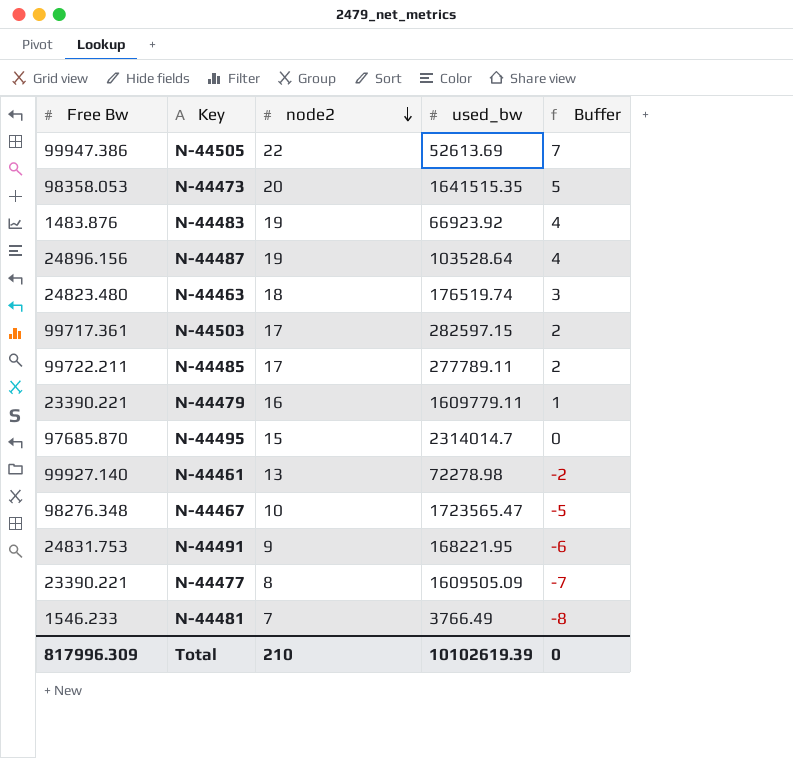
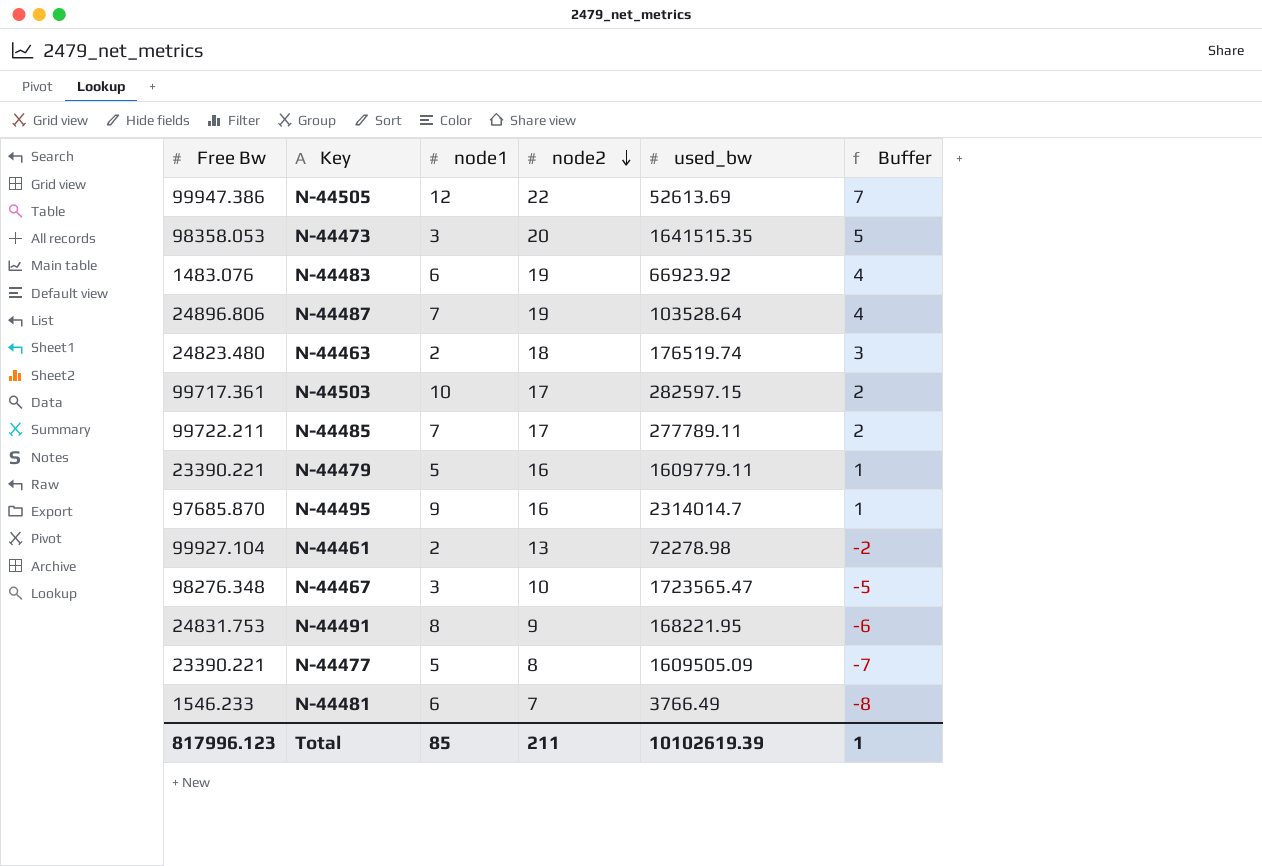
column node1 | position: none -> 3
N-44483 | Free Bw: 1483.876 -> 1483.076
N-44487 | Free Bw: 24896.156 -> 24896.806
N-44495 | node2: 15 -> 16
N-44495 | Buffer: 0 -> 1
N-44461 | Free Bw: 99927.140 -> 99927.104
Total | Free Bw: 817996.309 -> 817996.123
Total | node2: 210 -> 211
Total | Buffer: 0 -> 1

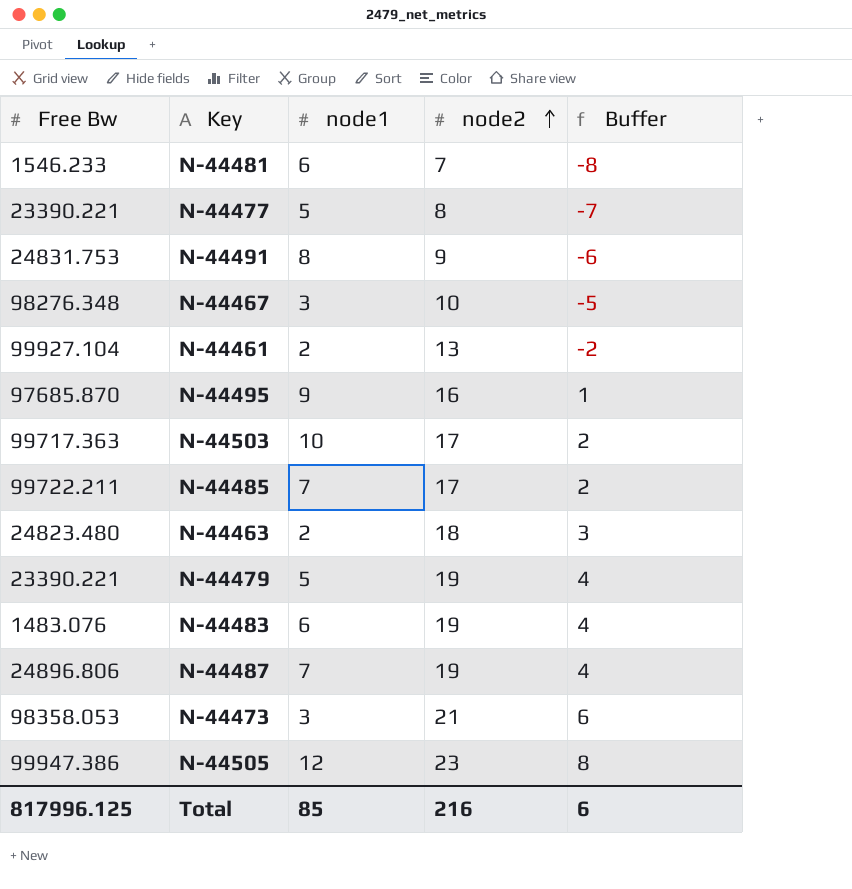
row order: node2 descending -> node2 ascending
column used_bw | position: 5 -> none
N-44503 | Free Bw: 99717.361 -> 99717.363
N-44479 | node2: 16 -> 19
N-44479 | Buffer: 1 -> 4
N-44473 | node2: 20 -> 21
N-44473 | Buffer: 5 -> 6
N-44505 | node2: 22 -> 23
N-44505 | Buffer: 7 -> 8
Total | Free Bw: 817996.123 -> 817996.125
Total | node2: 211 -> 216
Total | Buffer: 1 -> 6

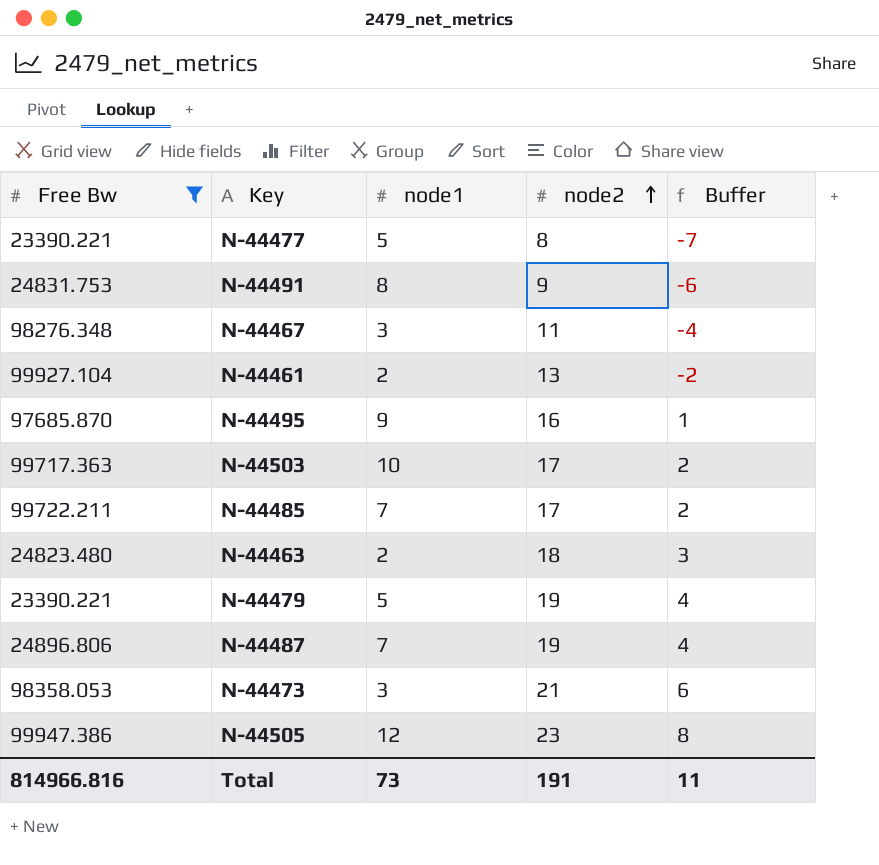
filter: none -> Free Bw >= 23390.221
N-44467 | node2: 10 -> 11
N-44467 | Buffer: -5 -> -4
Total | Free Bw: 817996.125 -> 814966.816
Total | node1: 85 -> 73
Total | node2: 216 -> 191
Total | Buffer: 6 -> 11

